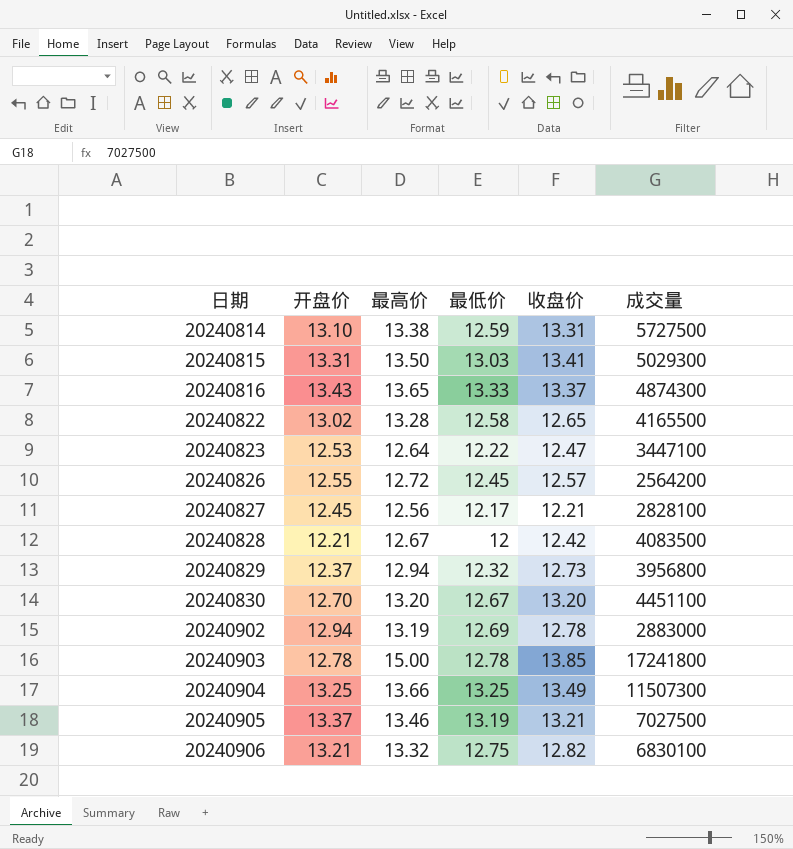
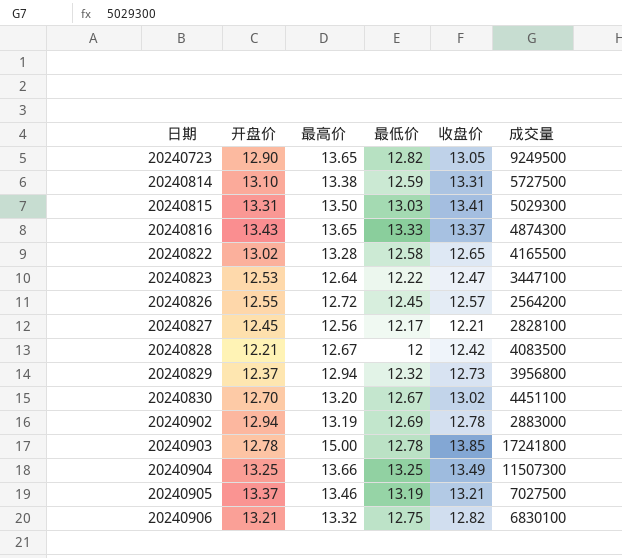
row 20240723: none -> 12.90 | 13.65 | 12.82 | 13.05 | 9249500
20240830 | 收盘价: 13.20 -> 13.02

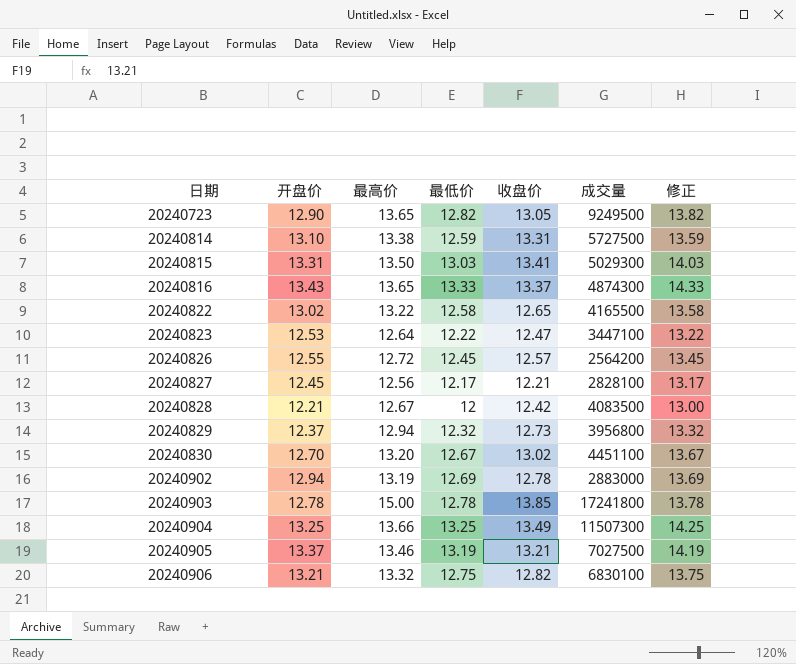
column 修正 | formula: none -> [最低价] + 1
20240822 | 最高价: 13.28 -> 13.22

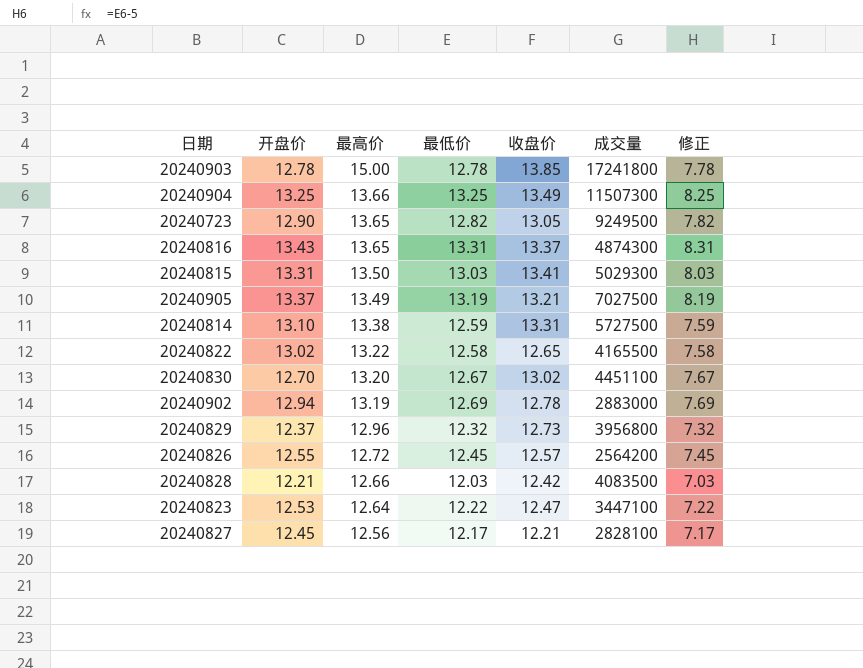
row order: 日期 ascending -> 最高价 descending
column 修正 | formula: [最低价] + 1 -> [最低价] - 5
row 20240906: 13.21 | 13.32 | 12.75 | 12.82 | 6830100 | 13.75 -> none
20240816 | 最低价: 13.33 -> 13.31
20240905 | 最高价: 13.46 -> 13.49
20240829 | 最高价: 12.94 -> 12.96
20240828 | 最高价: 12.67 -> 12.66
20240828 | 最低价: 12 -> 12.03

